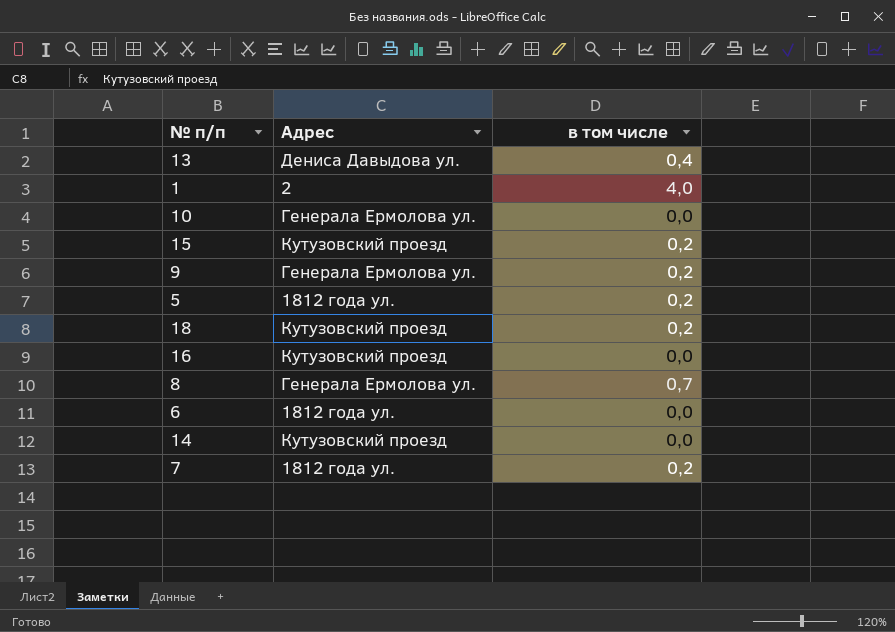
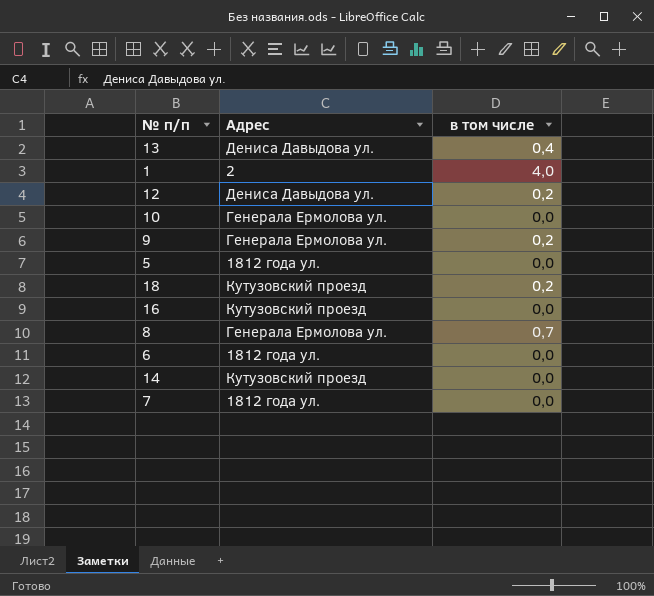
row 15: Кутузовский проезд | 0,2 -> none
row 12: none -> Дениса Давыдова ул. | 0,2
5 | в том числе: 0,2 -> 0,0
7 | в том числе: 0,2 -> 0,0

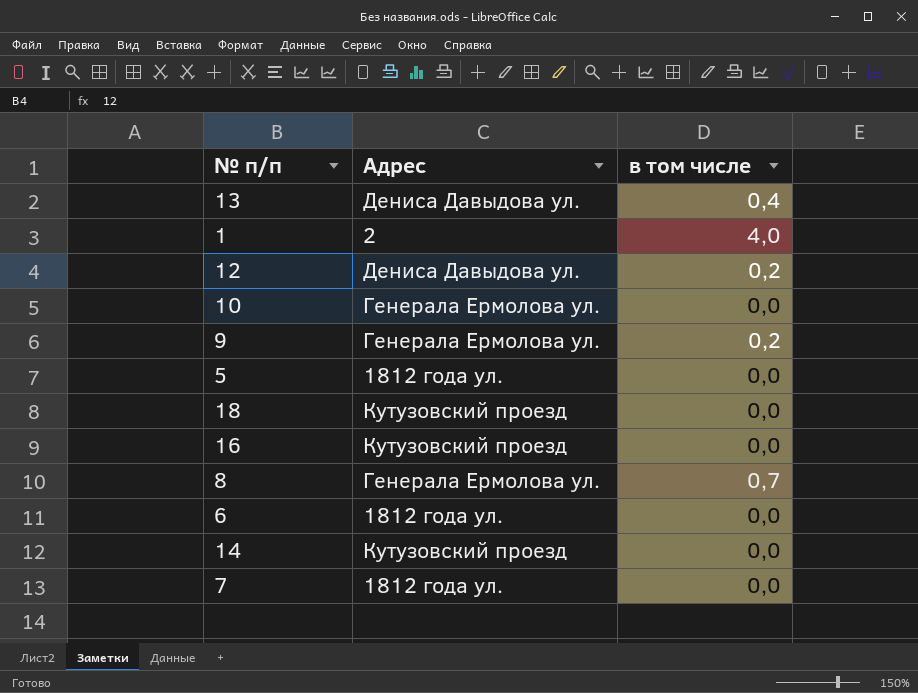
18 | в том числе: 0,2 -> 0,0

